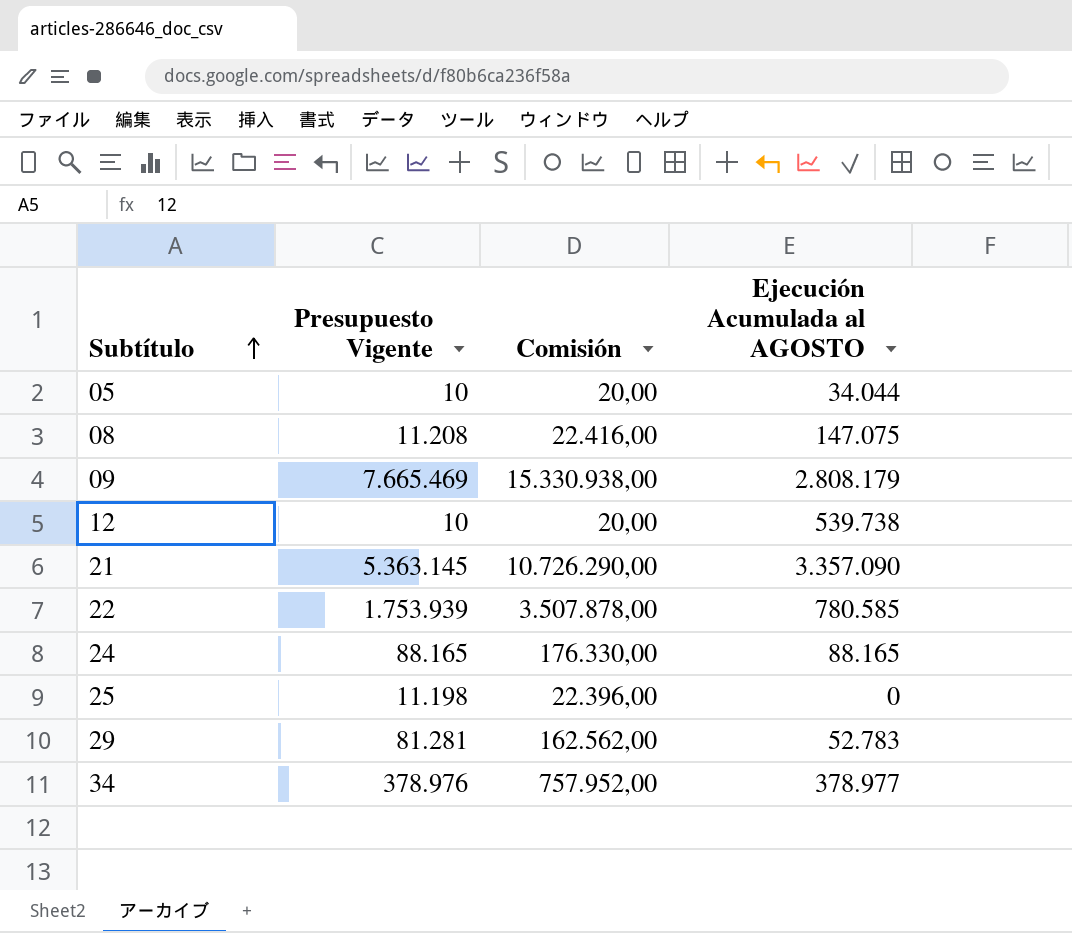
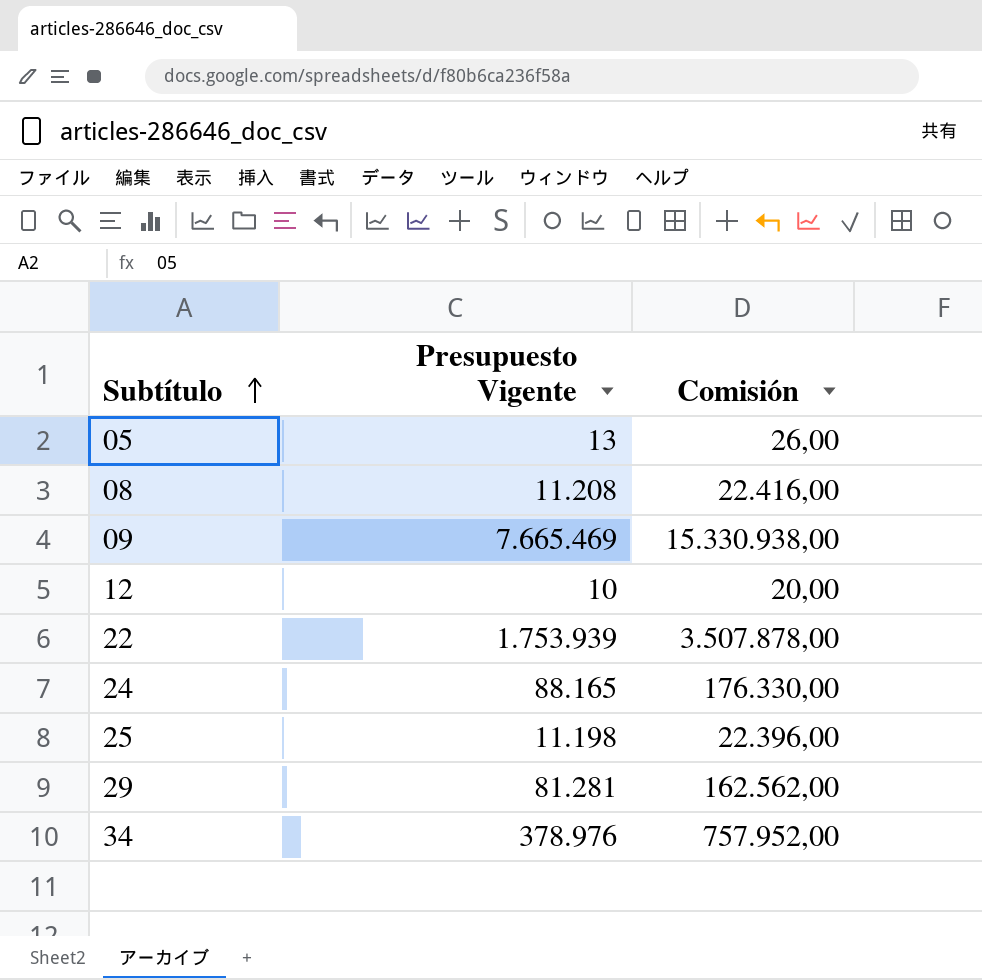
column Ejecución Acumulada al AGOSTO | position: 4 -> none
row 21: 5.363.145 | 10.726.290,00 | 3.357.090 -> none
05 | Presupuesto Vigente: 10 -> 13
05 | Comisión: 20,00 -> 26,00

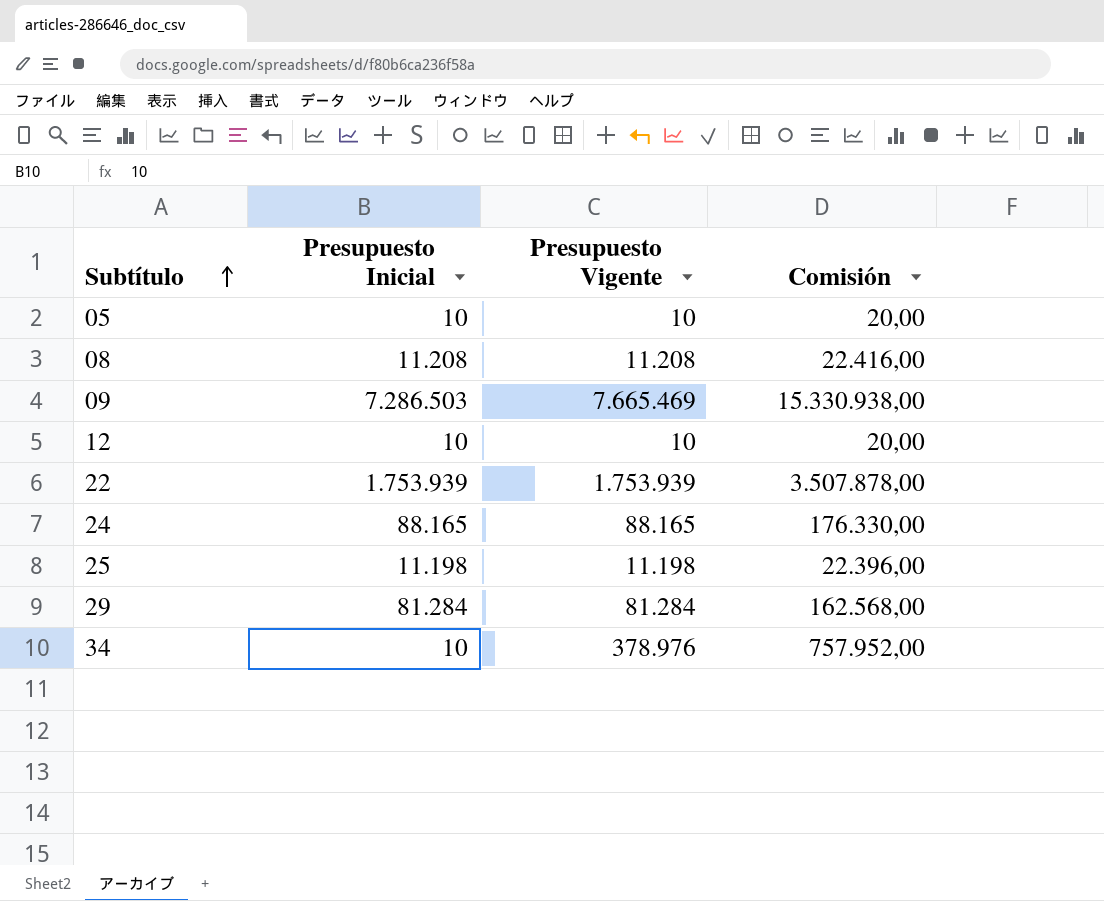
column Presupuesto Inicial | position: none -> 2
05 | Presupuesto Vigente: 13 -> 10
05 | Comisión: 26,00 -> 20,00
29 | Presupuesto Vigente: 81.281 -> 81.284
29 | Comisión: 162.562,00 -> 162.568,00

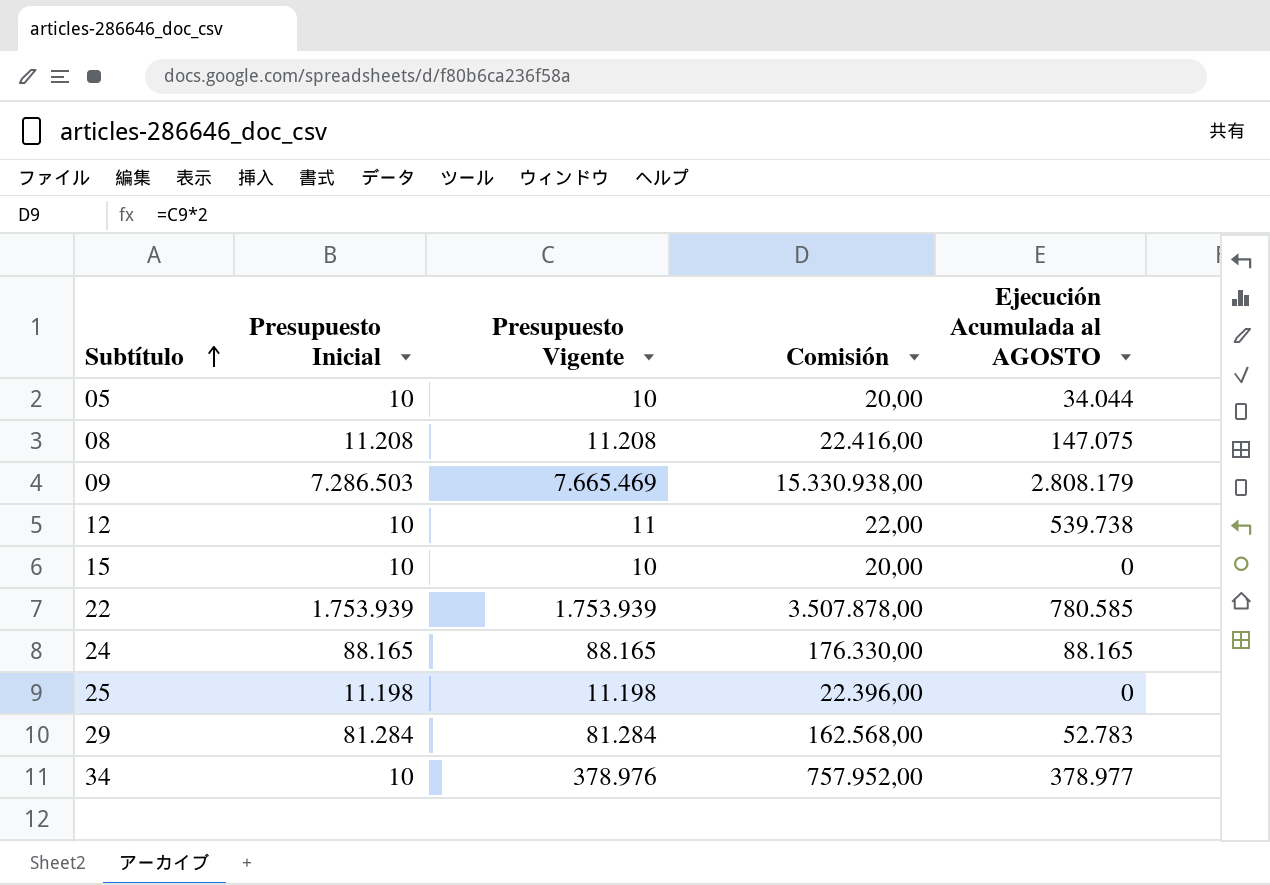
column Ejecución Acumulada al AGOSTO | position: none -> 5
12 | Presupuesto Vigente: 10 -> 11
12 | Comisión: 20,00 -> 22,00
row 15: none -> 10 | 10 | 20,00 | 0

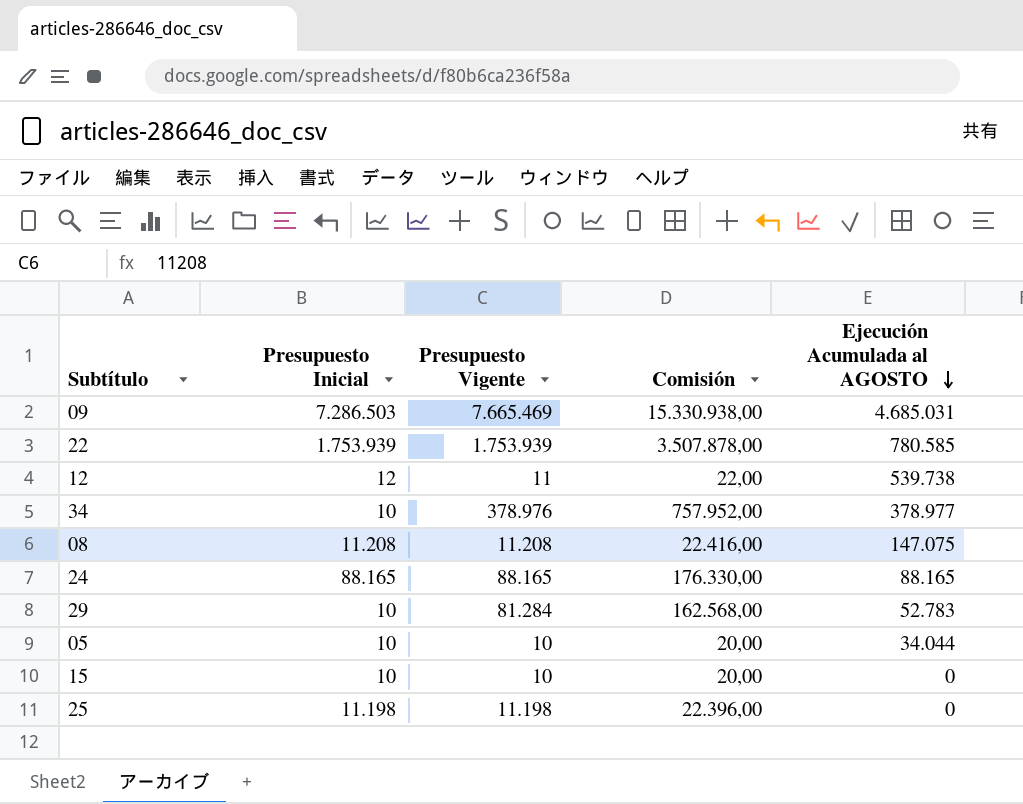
row order: Subtítulo ascending -> Ejecución Acumulada al AGOSTO descending
09 | Ejecución Acumulada al AGOSTO: 2.808.179 -> 4.685.031
12 | Presupuesto Inicial: 10 -> 12
29 | Presupuesto Inicial: 81.284 -> 10

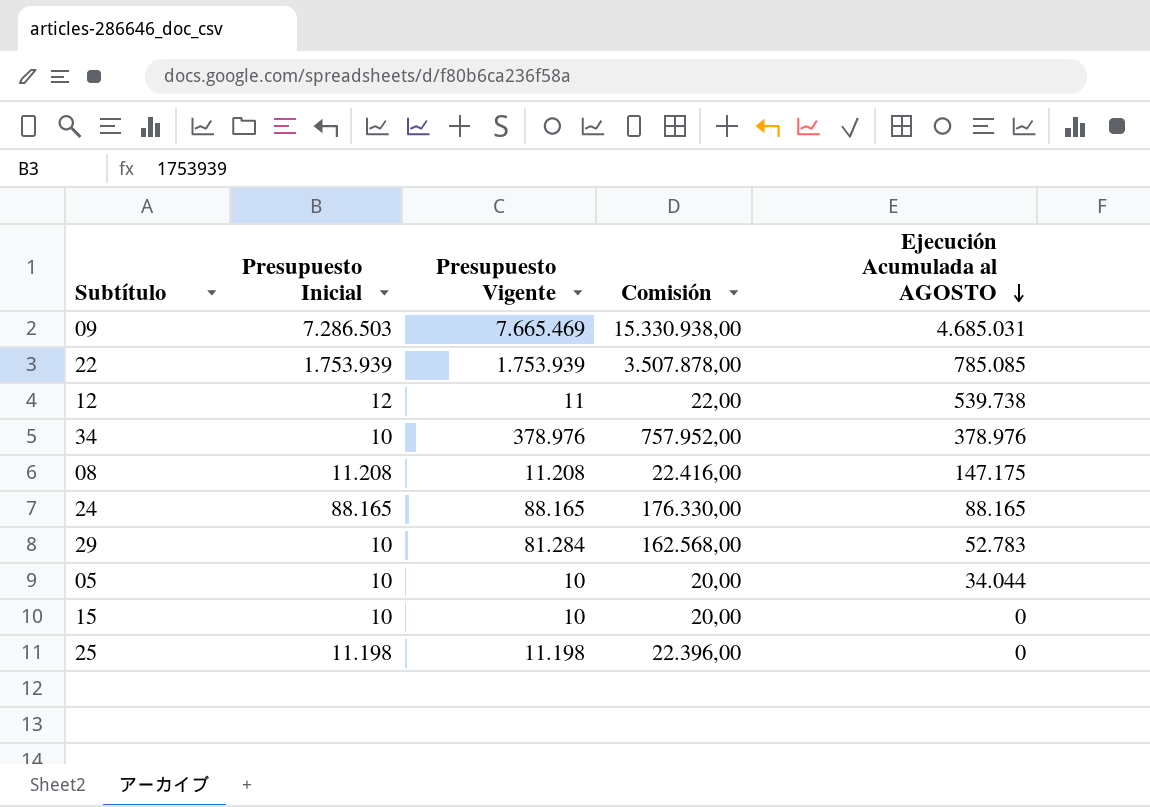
22 | Ejecución Acumulada al AGOSTO: 780.585 -> 785.085
34 | Ejecución Acumulada al AGOSTO: 378.977 -> 378.976
08 | Ejecución Acumulada al AGOSTO: 147.075 -> 147.175

